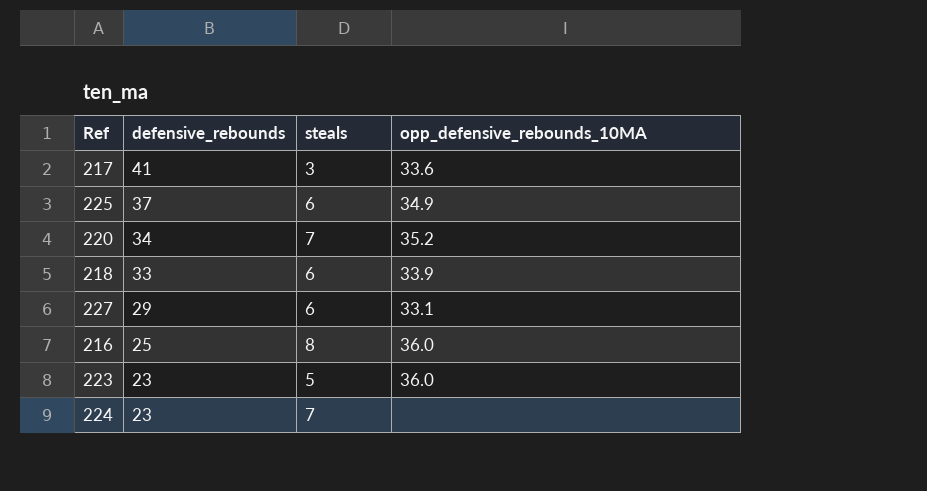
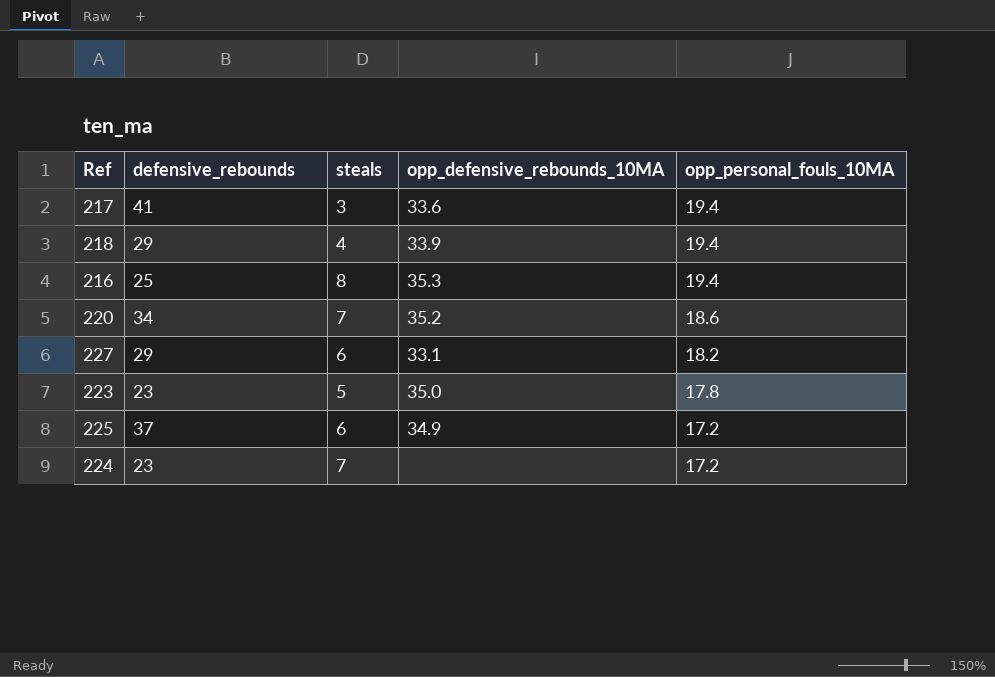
row order: defensive_rebounds descending -> opp_personal_fouls_10MA descending
column opp_personal_fouls_10MA | position: none -> 5
218 | defensive_rebounds: 33 -> 29
218 | steals: 6 -> 4
216 | opp_defensive_rebounds_10MA: 36.0 -> 35.3
223 | opp_defensive_rebounds_10MA: 36.0 -> 35.0

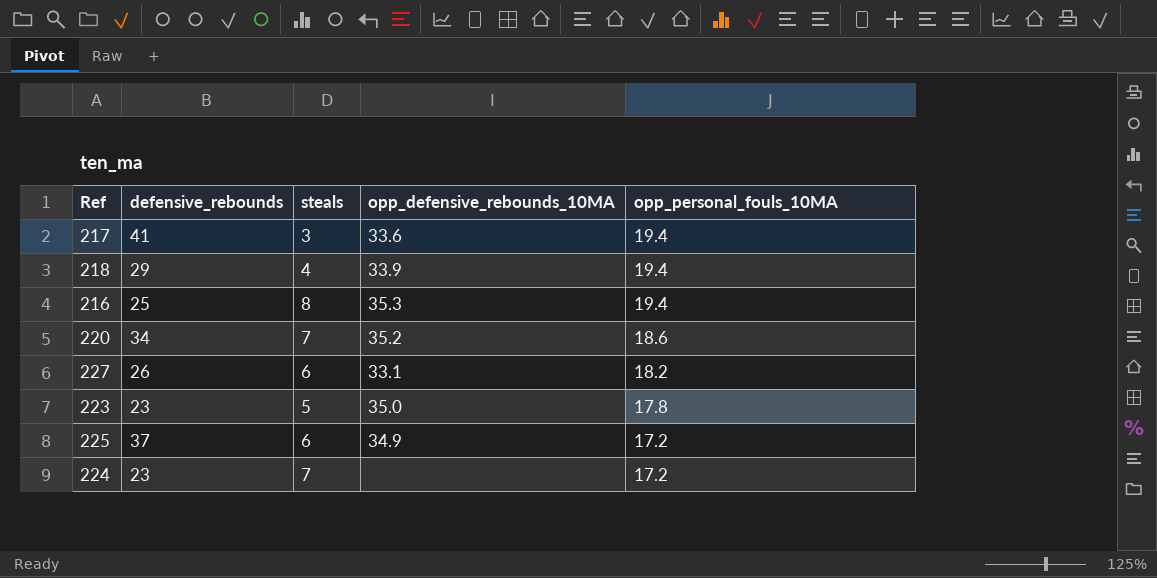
227 | defensive_rebounds: 29 -> 26

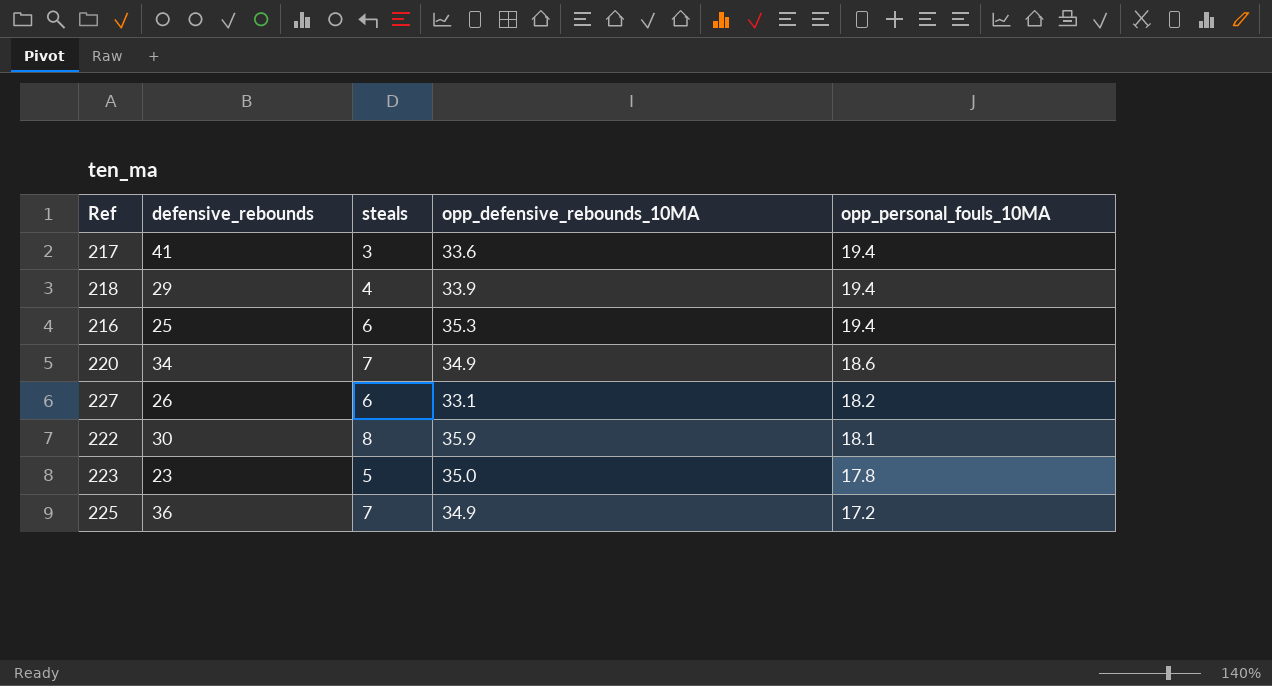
row 224: 23 | 7 | none | 17.2 -> none
216 | steals: 8 -> 6
220 | opp_defensive_rebounds_10MA: 35.2 -> 34.9
row 222: none -> 30 | 8 | 35.9 | 18.1
225 | defensive_rebounds: 37 -> 36
225 | steals: 6 -> 7

